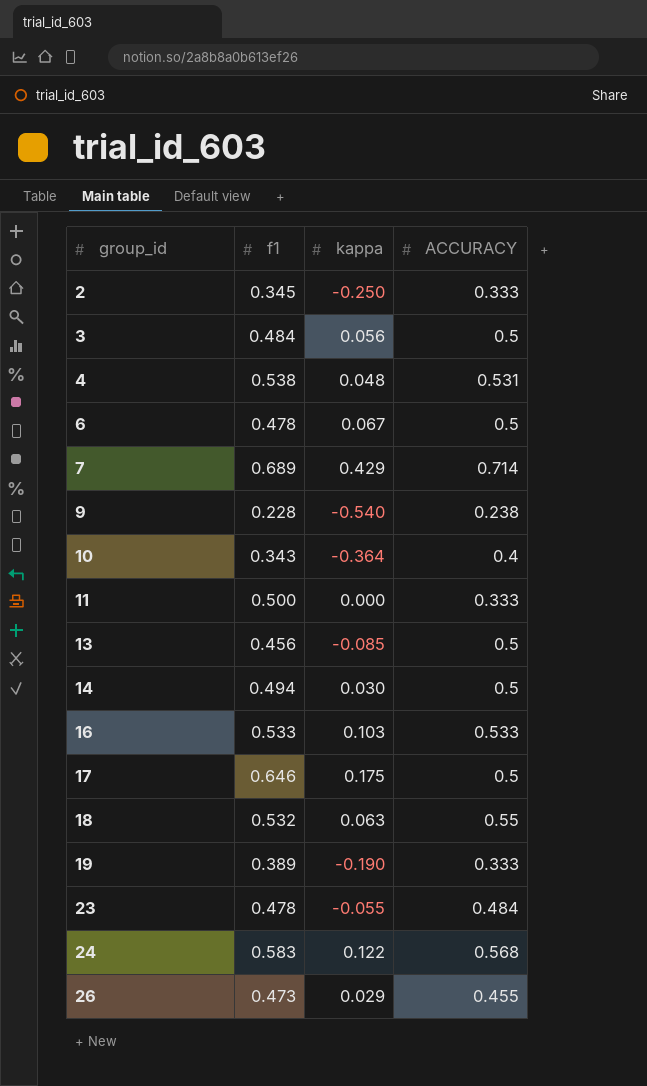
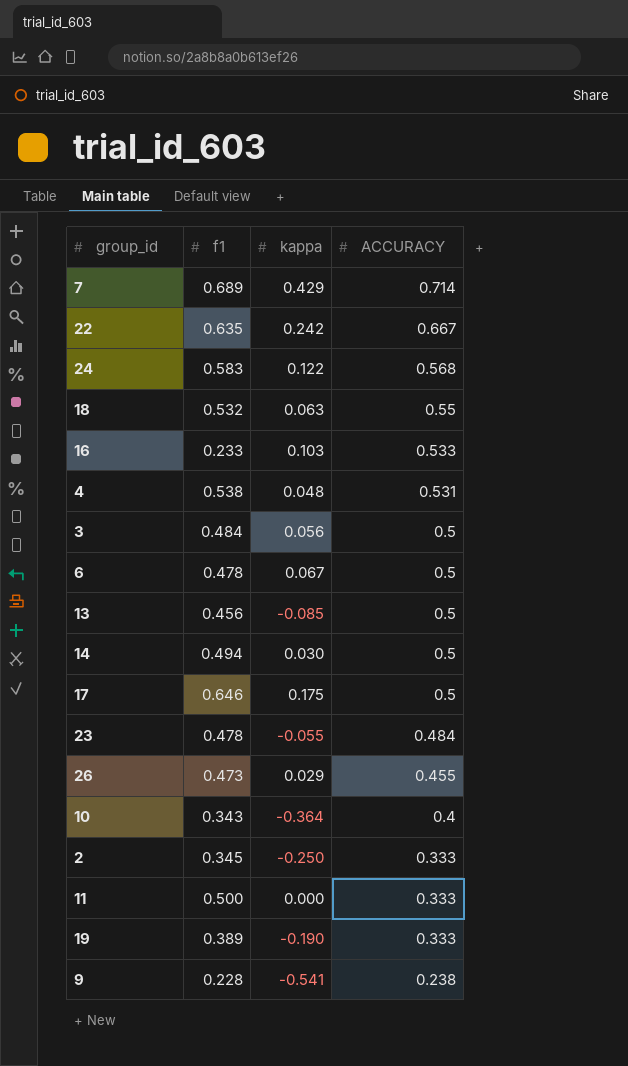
row order: group_id ascending -> ACCURACY descending
row 22: none -> 0.635 | 0.242 | 0.667
16 | f1: 0.533 -> 0.233
9 | kappa: -0.540 -> -0.541

